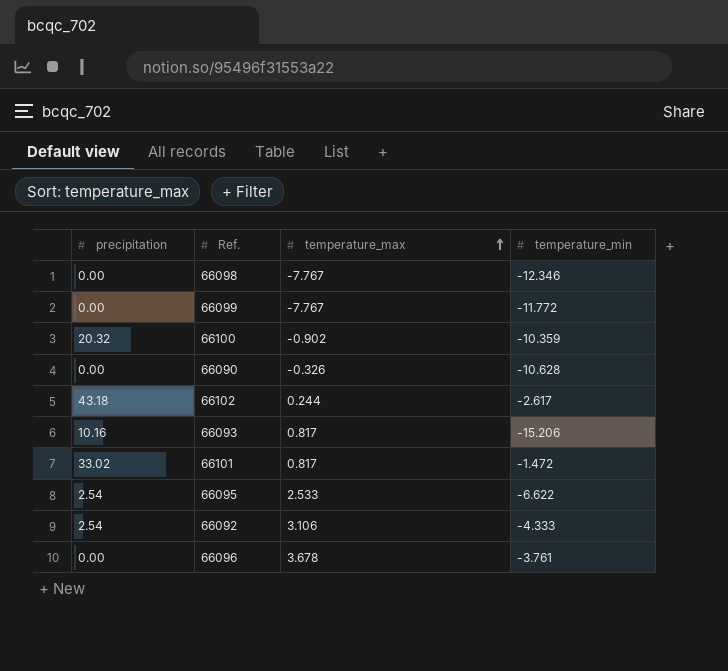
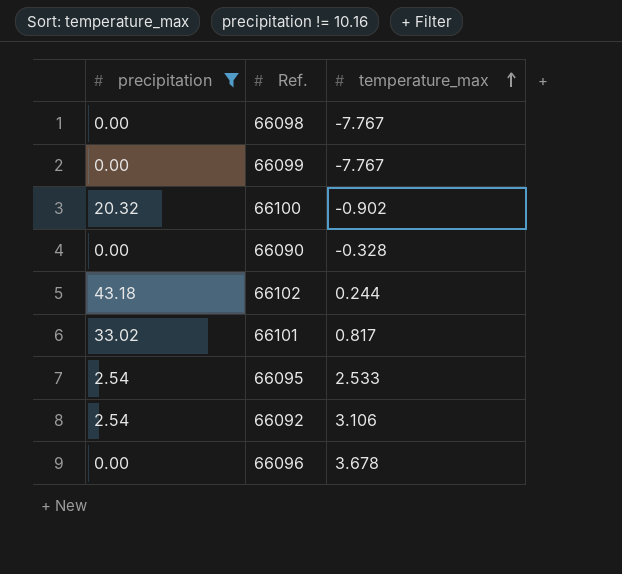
filter: none -> precipitation != 10.16
column temperature_min | position: 4 -> none
66090 | temperature_max: -0.326 -> -0.328

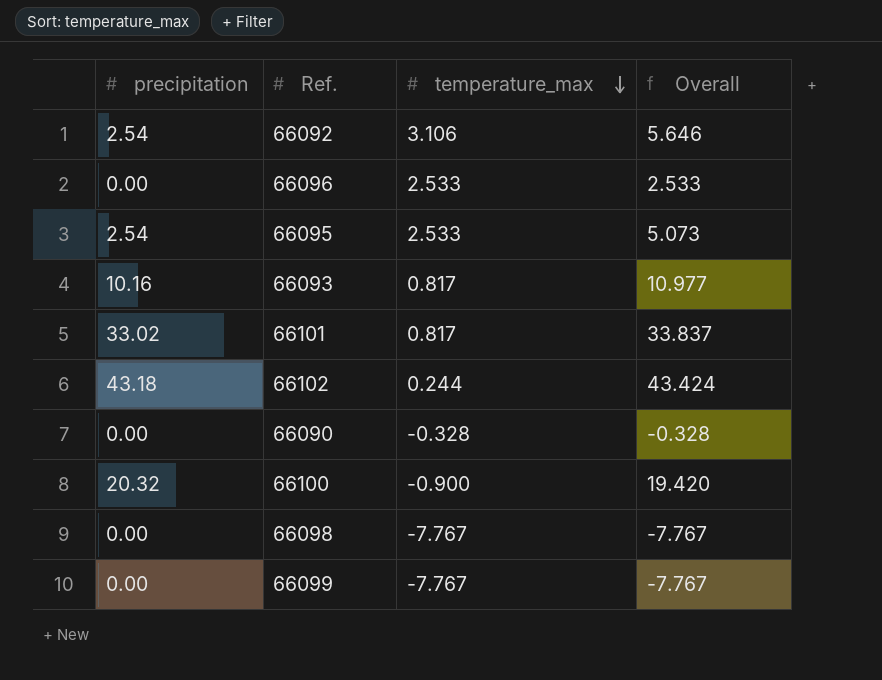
filter: precipitation != 10.16 -> none
row order: temperature_max ascending -> temperature_max descending
column Overall | formula: none -> [precipitation] + [temperature_max]
66096 | temperature_max: 3.678 -> 2.533
66100 | temperature_max: -0.902 -> -0.900

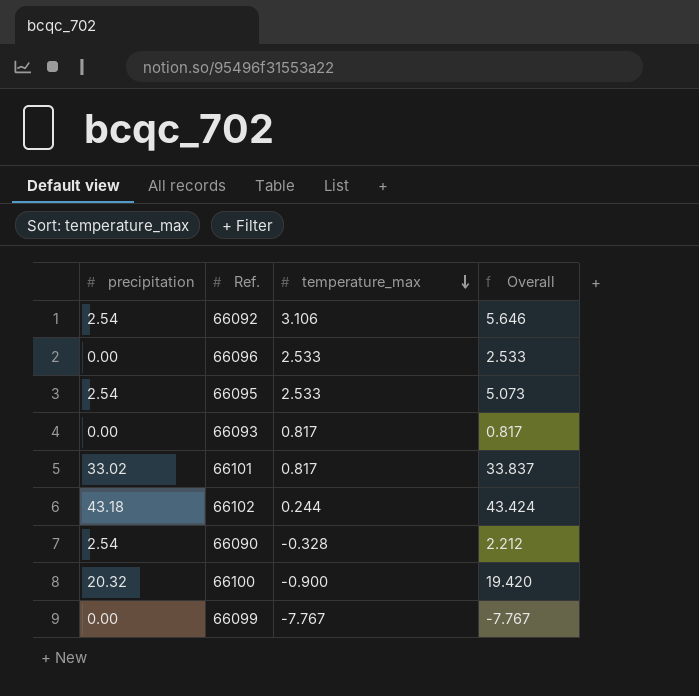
row 66098: 0.00 | -7.767 | -7.767 -> none
66093 | precipitation: 10.16 -> 0.00
66093 | Overall: 10.977 -> 0.817
66090 | precipitation: 0.00 -> 2.54
66090 | Overall: -0.328 -> 2.212

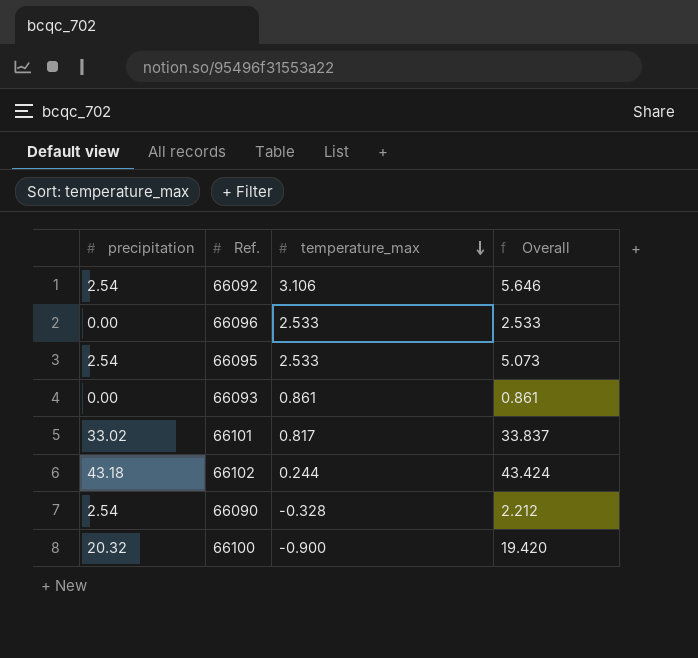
row 66099: 0.00 | -7.767 | -7.767 -> none
66093 | temperature_max: 0.817 -> 0.861
66093 | Overall: 0.817 -> 0.861

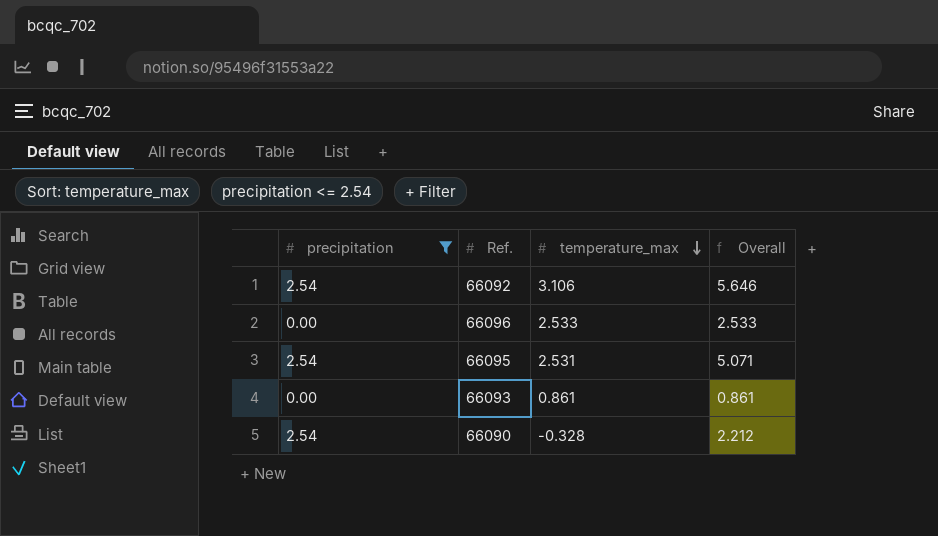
filter: none -> precipitation <= 2.54
66095 | temperature_max: 2.533 -> 2.531
66095 | Overall: 5.073 -> 5.071

